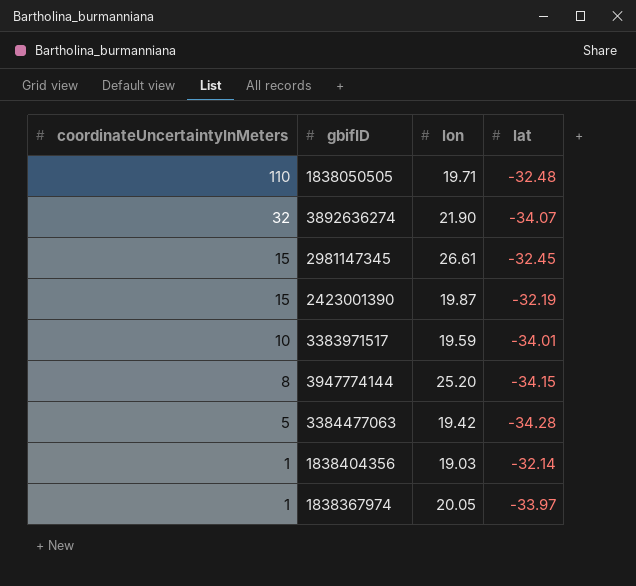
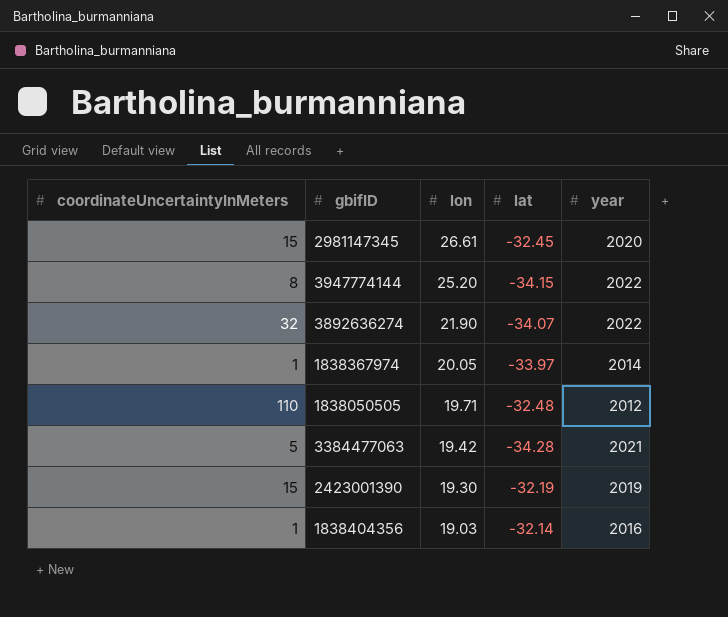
row order: coordinateUncertaintyInMeters descending -> lon descending
column year | position: none -> 5
row 3383971517: 10 | 19.59 | -34.01 -> none
2423001390 | lon: 19.87 -> 19.30

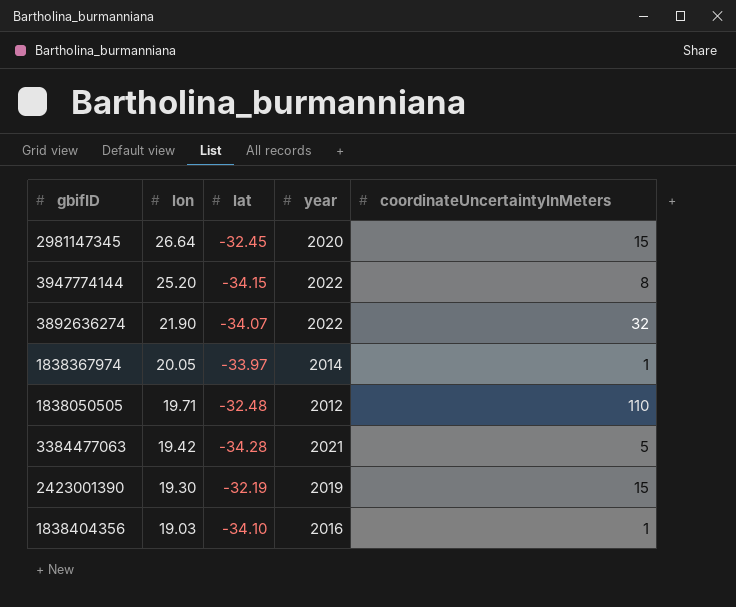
column coordinateUncertaintyInMeters | position: 1 -> 5
2981147345 | lon: 26.61 -> 26.64
1838404356 | lat: -32.14 -> -34.10

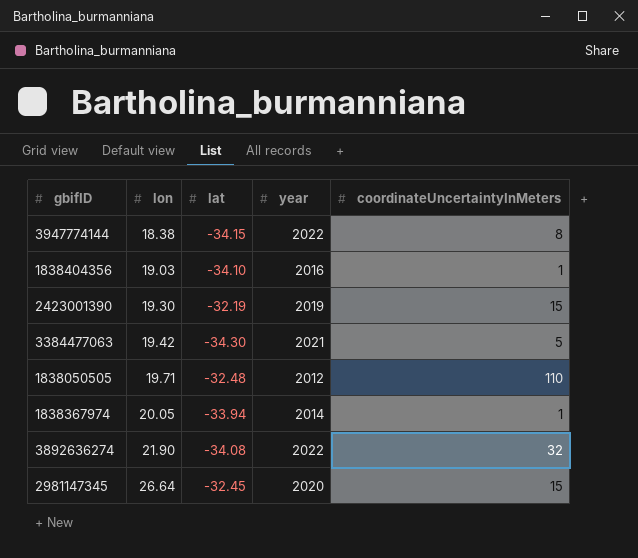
row order: lon descending -> lon ascending
3947774144 | lon: 25.20 -> 18.38
3384477063 | lat: -34.28 -> -34.30
1838367974 | lat: -33.97 -> -33.94
3892636274 | lat: -34.07 -> -34.08

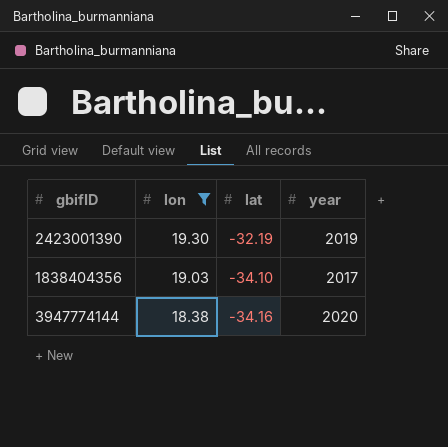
filter: none -> lon <= 19.30
row order: lon ascending -> lon descending
column coordinateUncertaintyInMeters | position: 5 -> none
1838404356 | year: 2016 -> 2017
3947774144 | lat: -34.15 -> -34.16
3947774144 | year: 2022 -> 2020

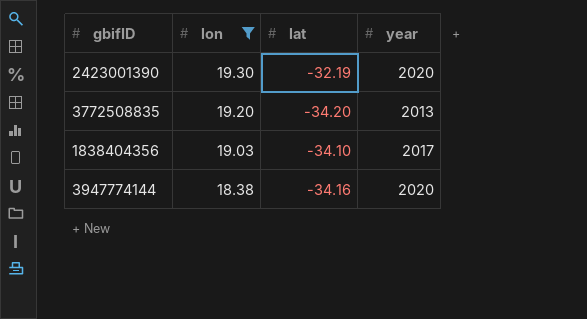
2423001390 | year: 2019 -> 2020
row 3772508835: none -> 19.20 | -34.20 | 2013

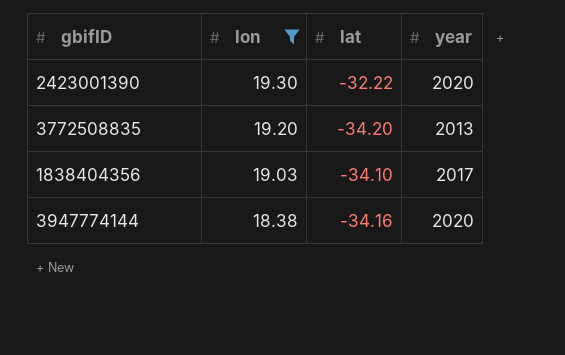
2423001390 | lat: -32.19 -> -32.22

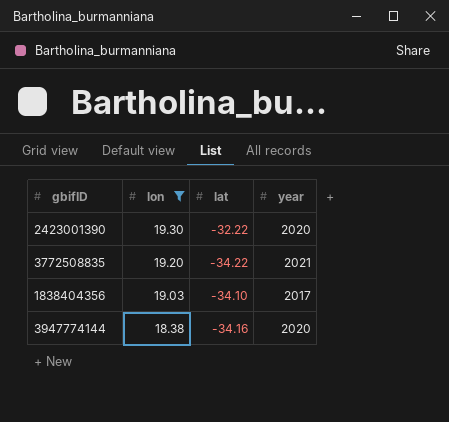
3772508835 | lat: -34.20 -> -34.22
3772508835 | year: 2013 -> 2021

